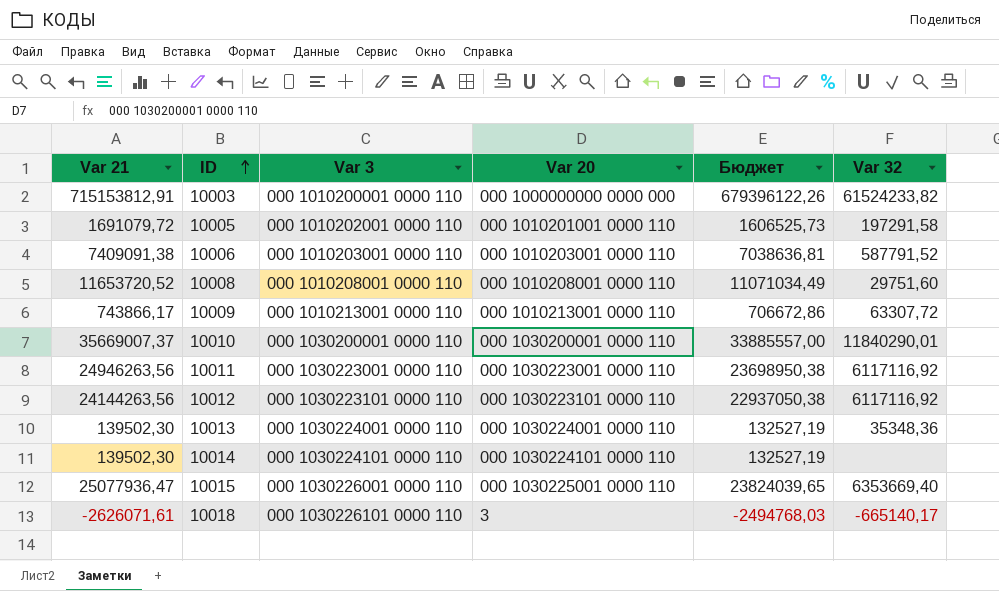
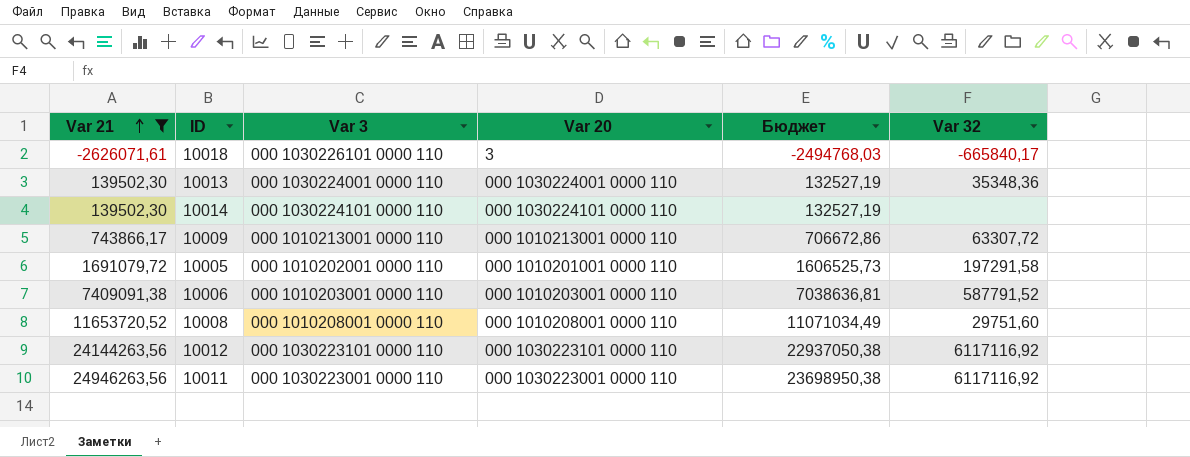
filter: none -> Var 21 <= 24946263,56
row order: ID ascending -> Var 21 ascending
10018 | Var 32: -665140,17 -> -665840,17

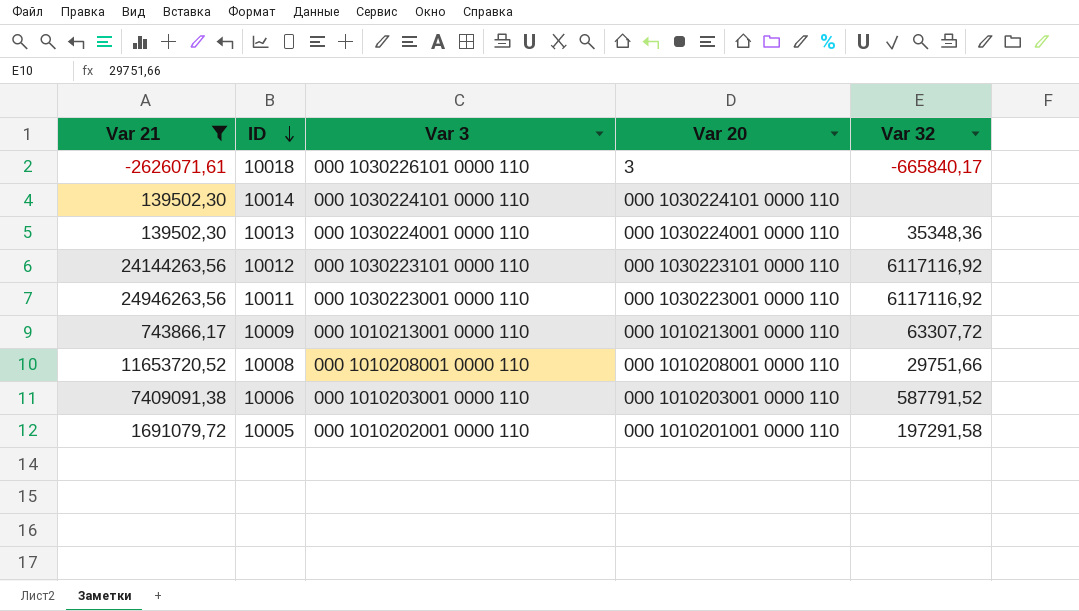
row order: Var 21 ascending -> ID descending
column Бюджет | formula: [Var 21] * 0,95 -> none
10008 | Var 32: 29751,60 -> 29751,66

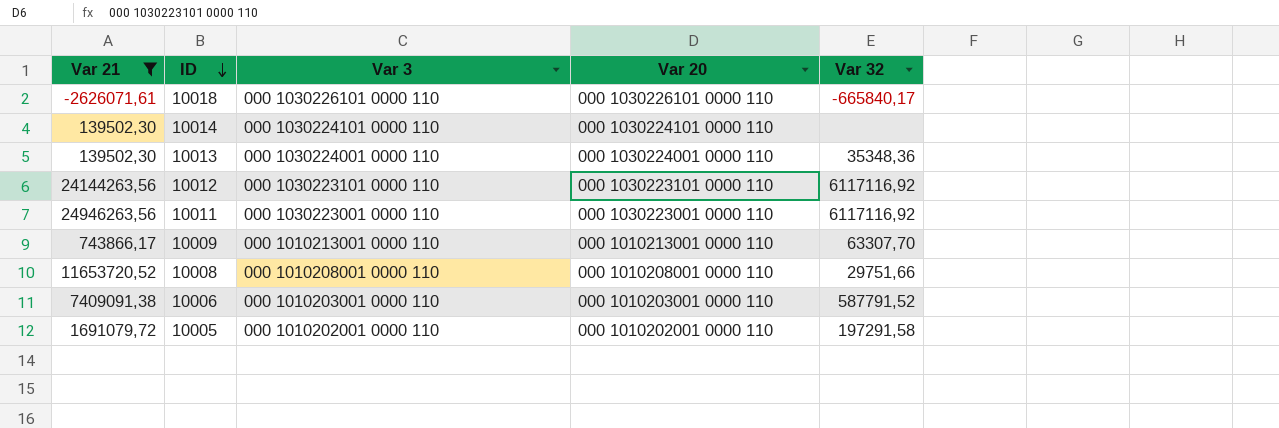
10018 | Var 20: 3 -> 000 1030226101 0000 110
10009 | Var 32: 63307,72 -> 63307,70
10005 | Var 20: 000 1010201001 0000 110 -> 000 1010202001 0000 110

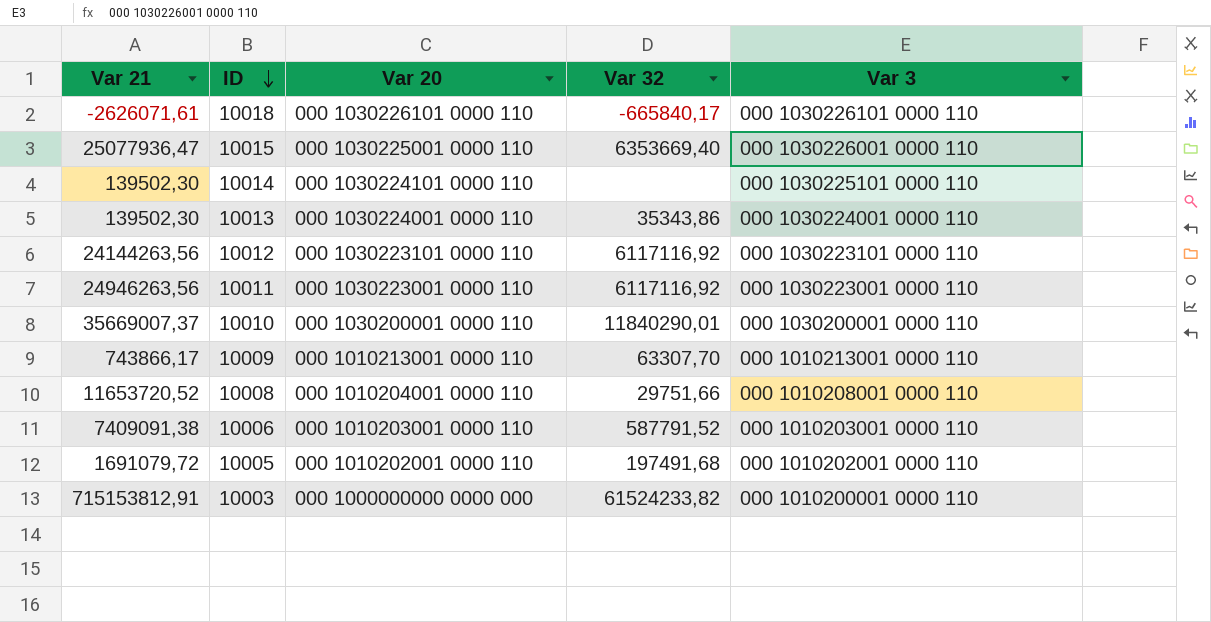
filter: Var 21 <= 24946263,56 -> none
column Var 3 | position: 3 -> 5
10014 | Var 3: 000 1030224101 0000 110 -> 000 1030225101 0000 110
10013 | Var 32: 35348,36 -> 35343,86
10008 | Var 20: 000 1010208001 0000 110 -> 000 1010204001 0000 110
10005 | Var 32: 197291,58 -> 197491,68

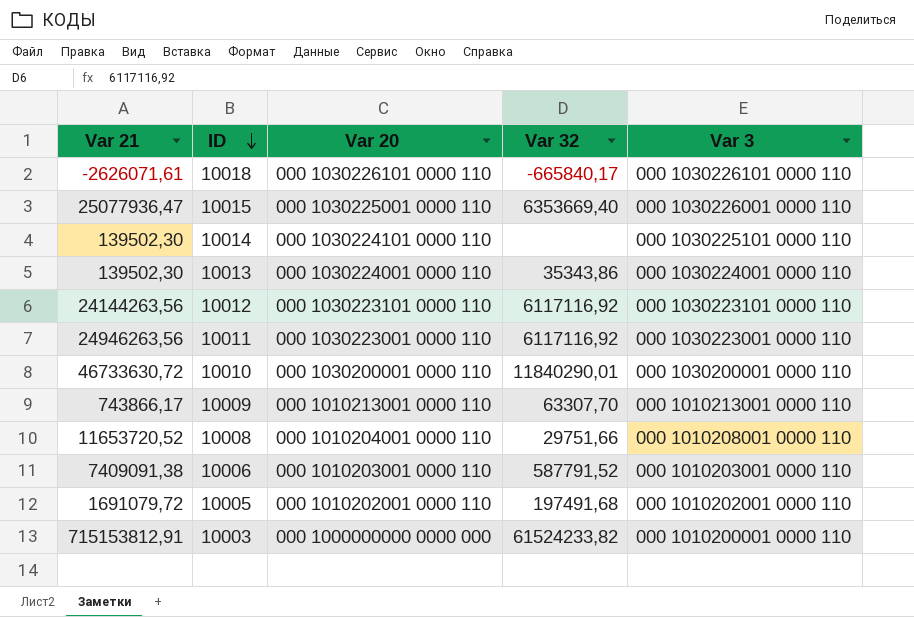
10010 | Var 21: 35669007,37 -> 46733630,72

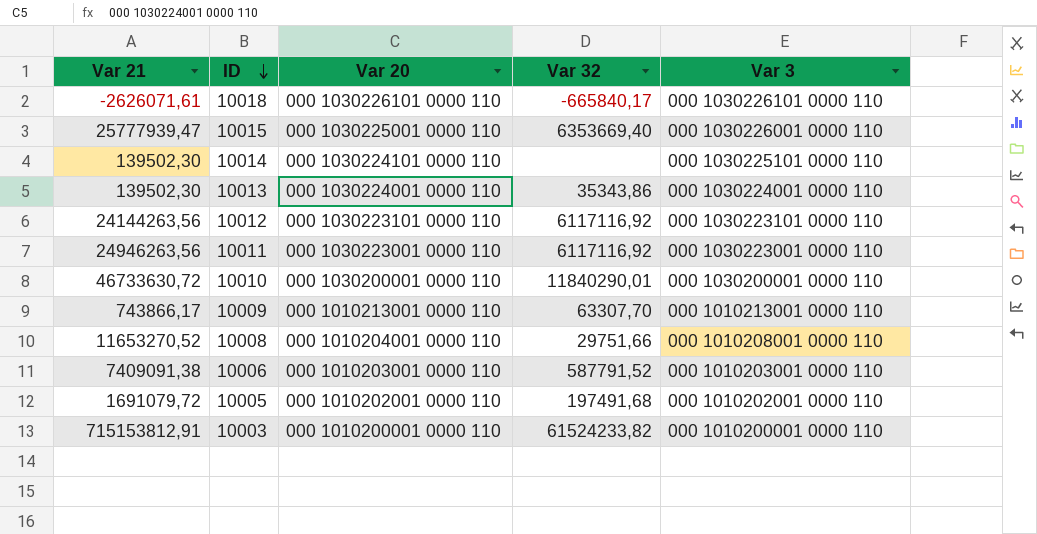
10015 | Var 21: 25077936,47 -> 25777939,47
10008 | Var 21: 11653720,52 -> 11653270,52
10003 | Var 20: 000 1000000000 0000 000 -> 000 1010200001 0000 110

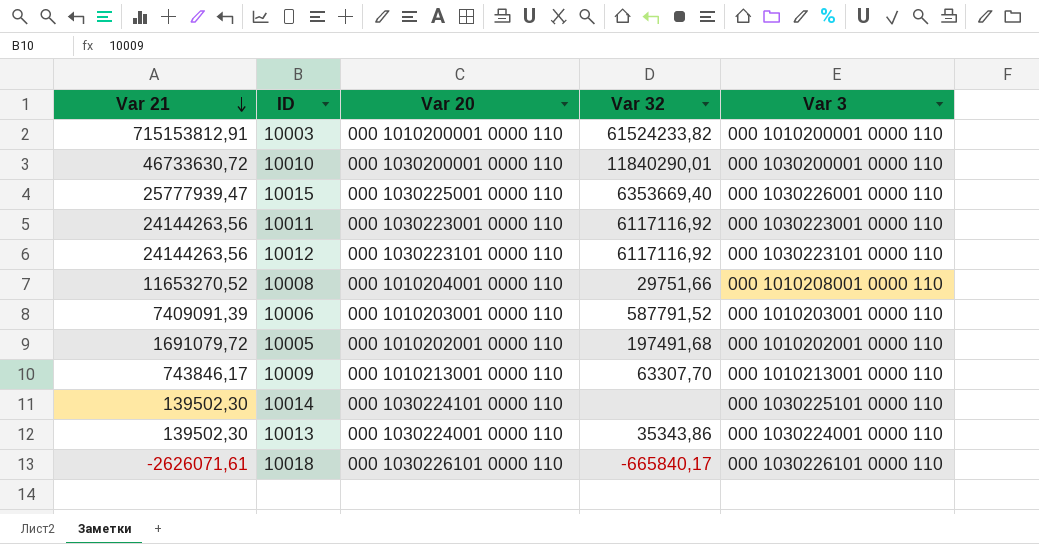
row order: ID descending -> Var 21 descending
10011 | Var 21: 24946263,56 -> 24144263,56
10006 | Var 21: 7409091,38 -> 7409091,39
10009 | Var 21: 743866,17 -> 743846,17

